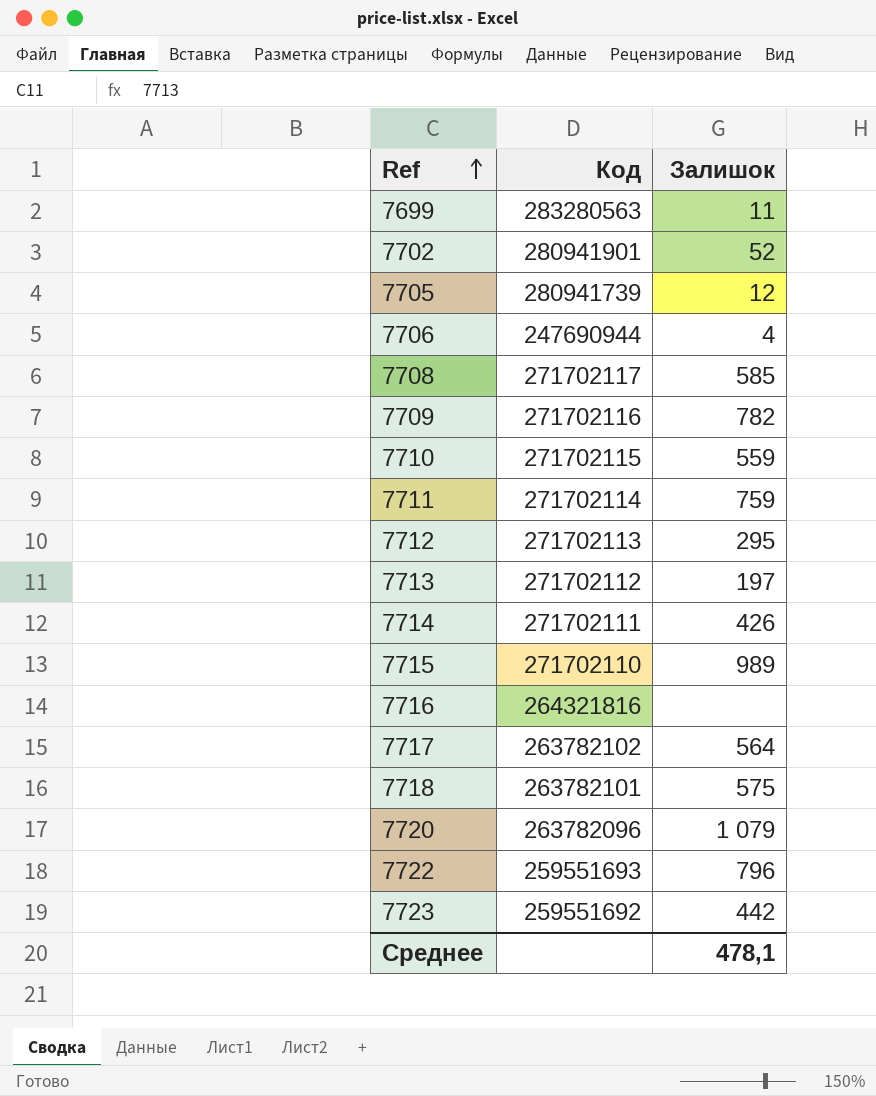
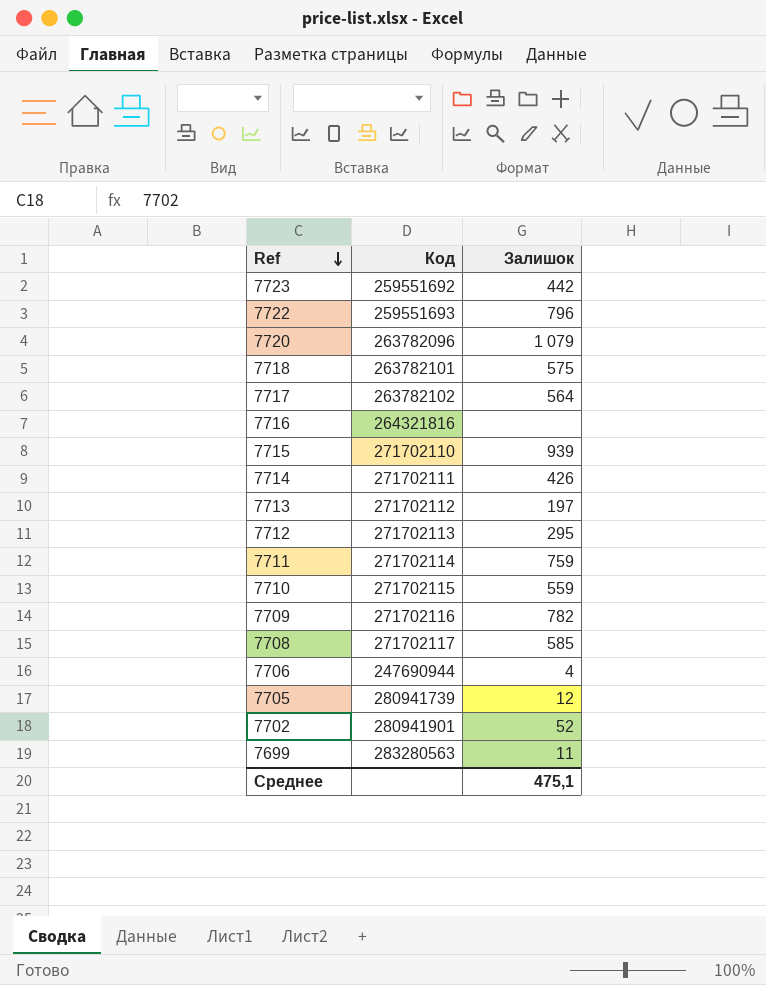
row order: Ref ascending -> Ref descending
7715 | Залишок: 989 -> 939
Среднее | Залишок: 478,1 -> 475,1

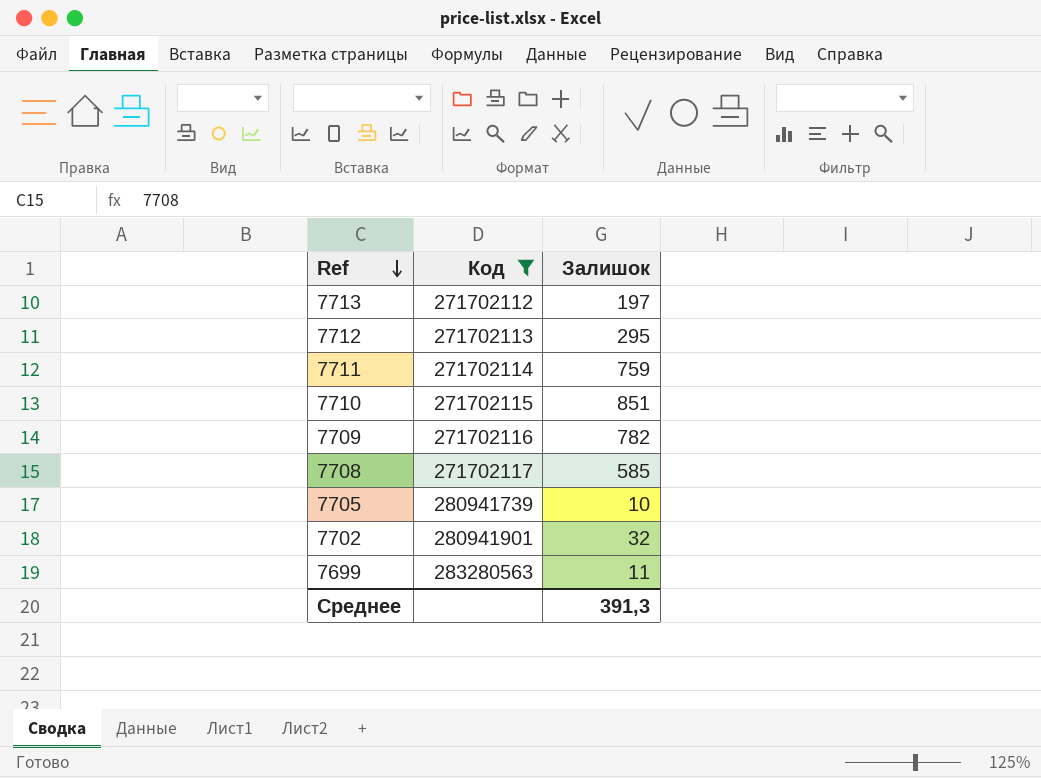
filter: none -> Код >= 271702112
7710 | Залишок: 559 -> 851
7705 | Залишок: 12 -> 10
7702 | Залишок: 52 -> 32
Среднее | Залишок: 475,1 -> 391,3

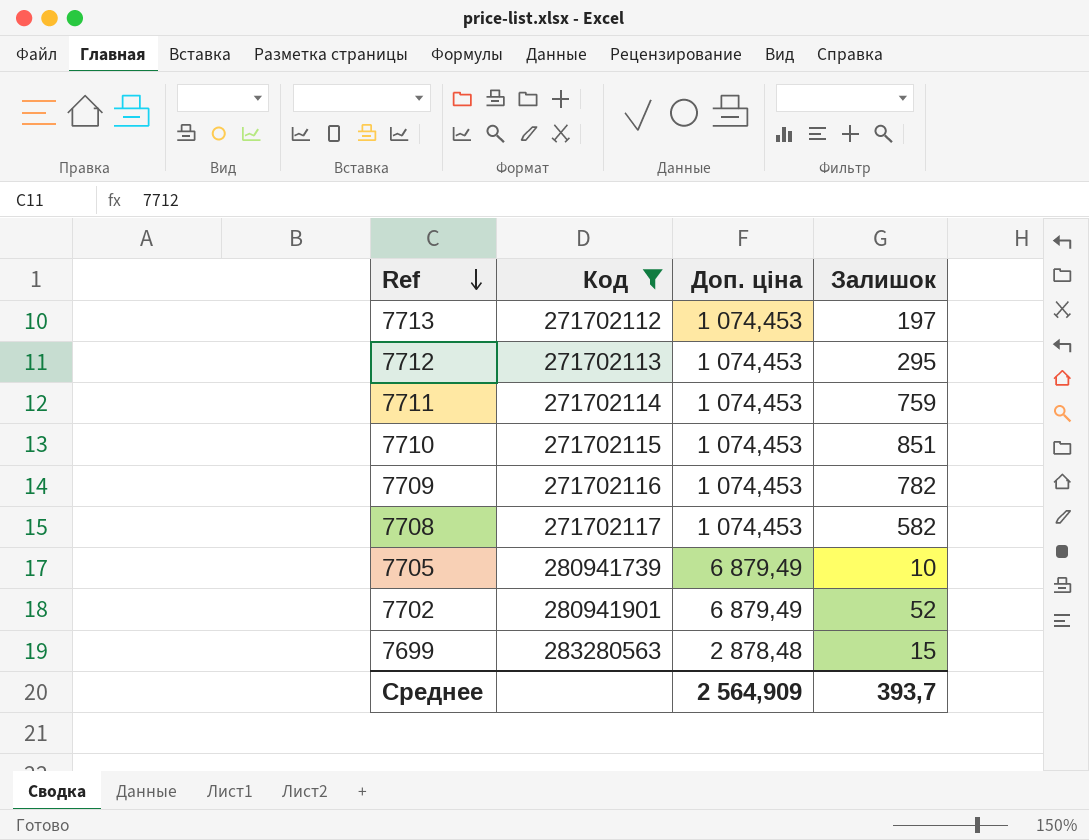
column Доп. ціна | position: none -> 3
7708 | Залишок: 585 -> 582
7702 | Залишок: 32 -> 52
7699 | Залишок: 11 -> 15
Среднее | Залишок: 391,3 -> 393,7

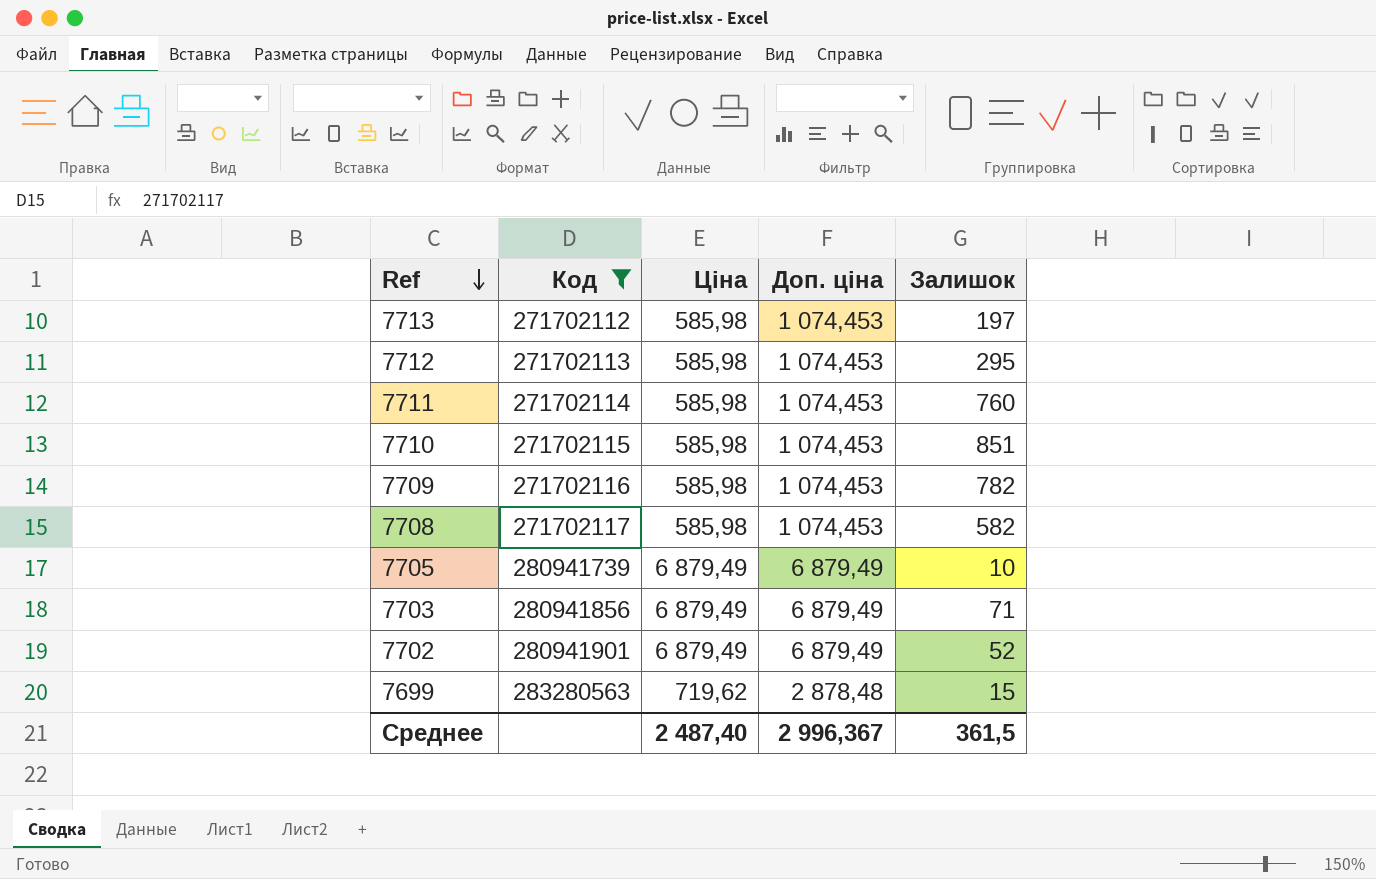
column Ціна | position: none -> 3
7711 | Залишок: 759 -> 760
row 7703: none -> 280941856 | 6 879,49 | 6 879,49 | 71
Среднее | Доп. ціна: 2 564,909 -> 2 996,367
Среднее | Залишок: 393,7 -> 361,5

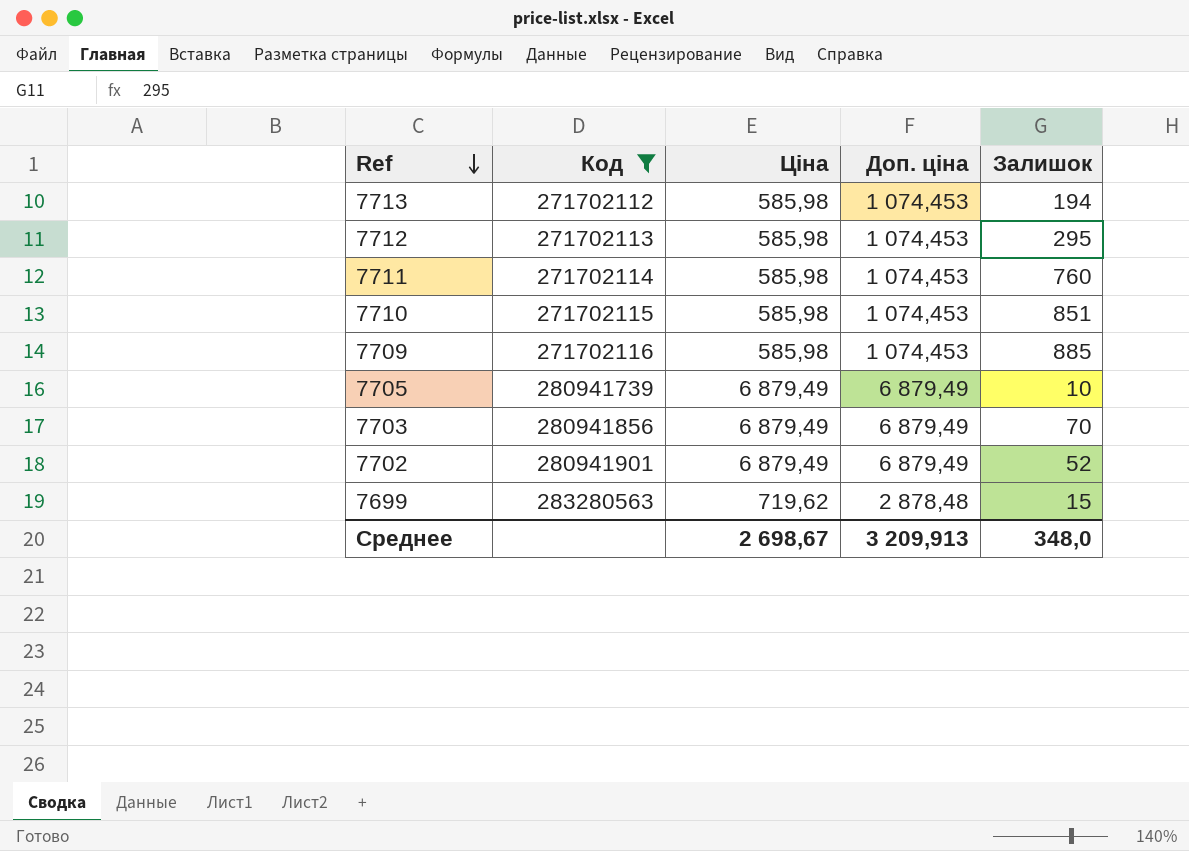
row 7708: 271702117 | 585,98 | 1 074,453 | 582 -> none
7713 | Залишок: 197 -> 194
7709 | Залишок: 782 -> 885
7703 | Залишок: 71 -> 70
Среднее | Ціна: 2 487,40 -> 2 698,67
Среднее | Доп. ціна: 2 996,367 -> 3 209,913
Среднее | Залишок: 361,5 -> 348,0

